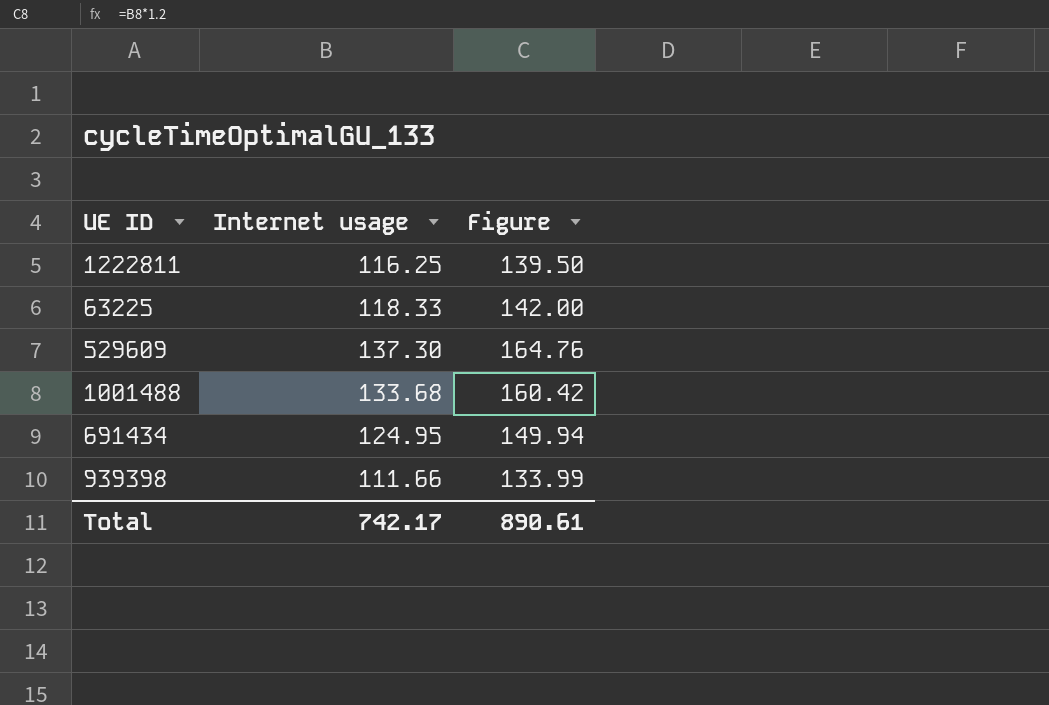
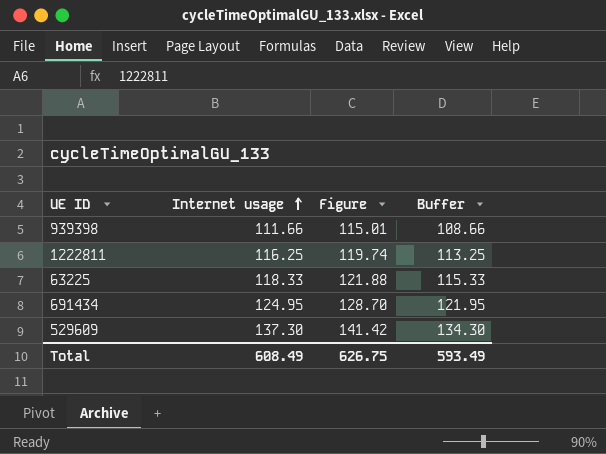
row order: none -> Internet usage ascending
column Figure | formula: [Internet usage] * 1.2 -> [Internet usage] * 1.03
column Buffer | formula: none -> [Internet usage] - 3
row 1001488: 133.68 | 160.42 -> none
Total | Internet usage: 742.17 -> 608.49
Total | Figure: 890.61 -> 626.75

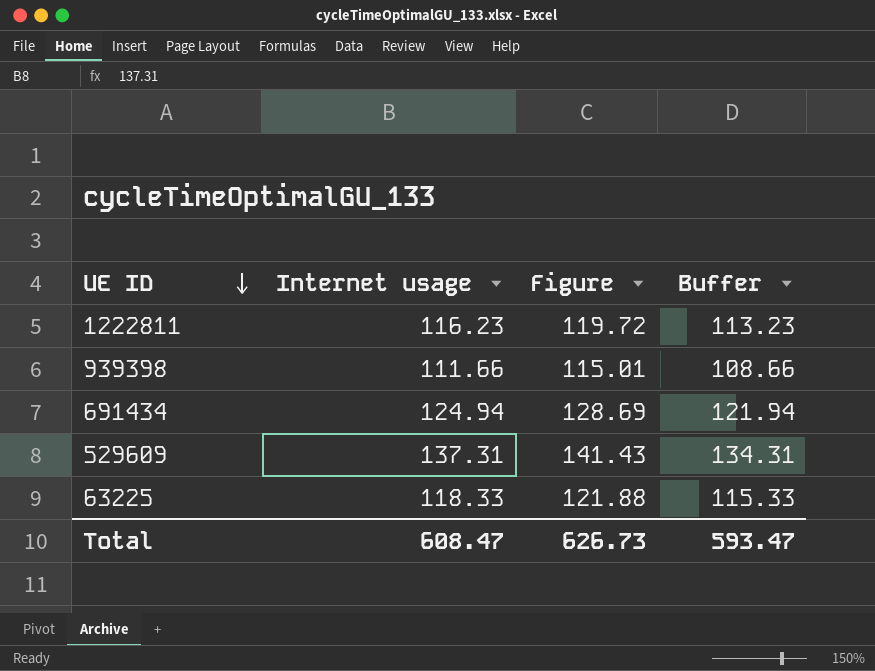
row order: Internet usage ascending -> UE ID descending
1222811 | Internet usage: 116.25 -> 116.23
1222811 | Figure: 119.74 -> 119.72
1222811 | Buffer: 113.25 -> 113.23
691434 | Internet usage: 124.95 -> 124.94
691434 | Figure: 128.70 -> 128.69
691434 | Buffer: 121.95 -> 121.94
529609 | Internet usage: 137.30 -> 137.31
529609 | Figure: 141.42 -> 141.43
529609 | Buffer: 134.30 -> 134.31
Total | Internet usage: 608.49 -> 608.47
Total | Figure: 626.75 -> 626.73
Total | Buffer: 593.49 -> 593.47

